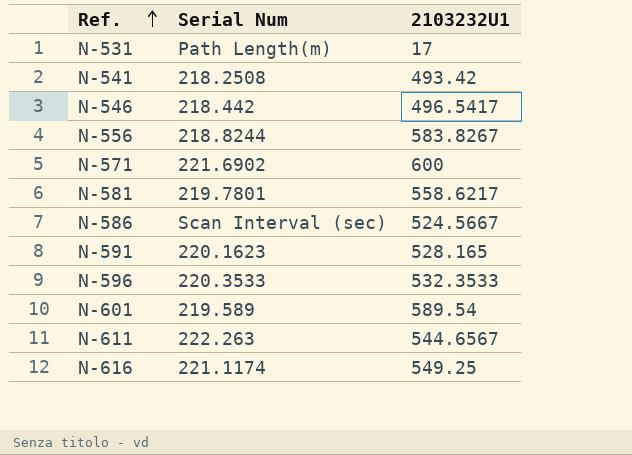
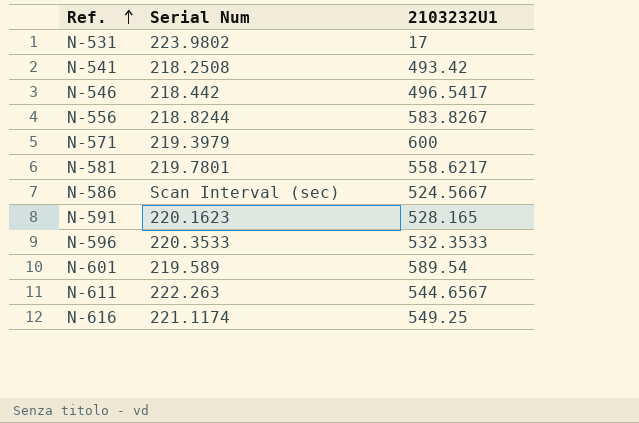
N-531 | Serial Num: Path Length(m) -> 223.9802
N-571 | Serial Num: 221.6902 -> 219.3979

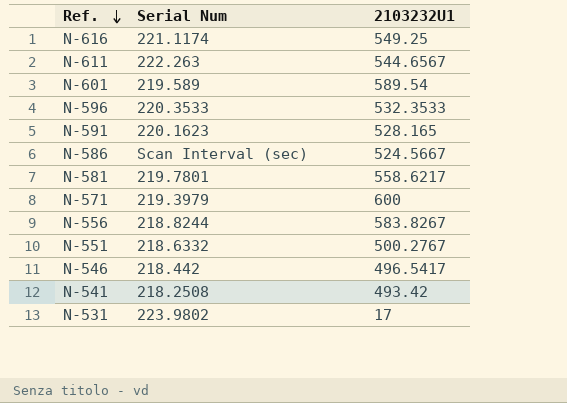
row order: Ref. ascending -> Ref. descending
row N-551: none -> 218.6332 | 500.2767

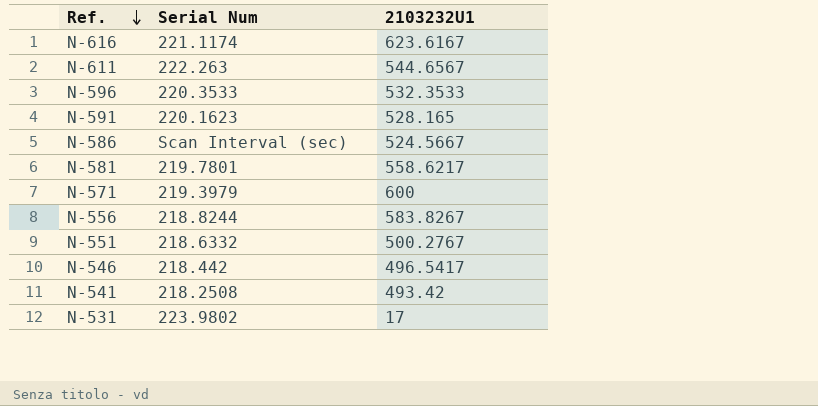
row N-601: 219.589 | 589.54 -> none
N-616 | 2103232U1: 549.25 -> 623.6167

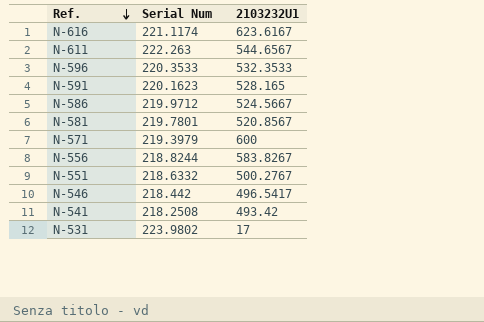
N-586 | Serial Num: Scan Interval (sec) -> 219.9712
N-581 | 2103232U1: 558.6217 -> 520.8567

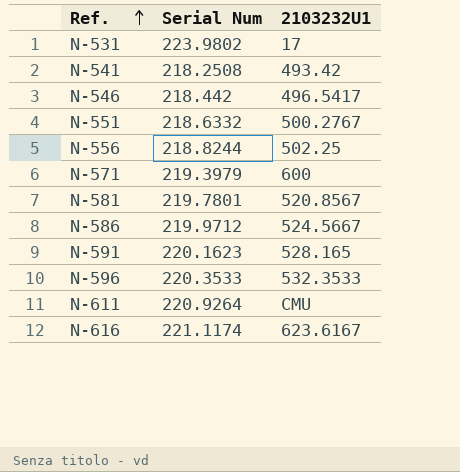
row order: Ref. descending -> Ref. ascending
N-556 | 2103232U1: 583.8267 -> 502.25
N-611 | Serial Num: 222.263 -> 220.9264
N-611 | 2103232U1: 544.6567 -> CMU

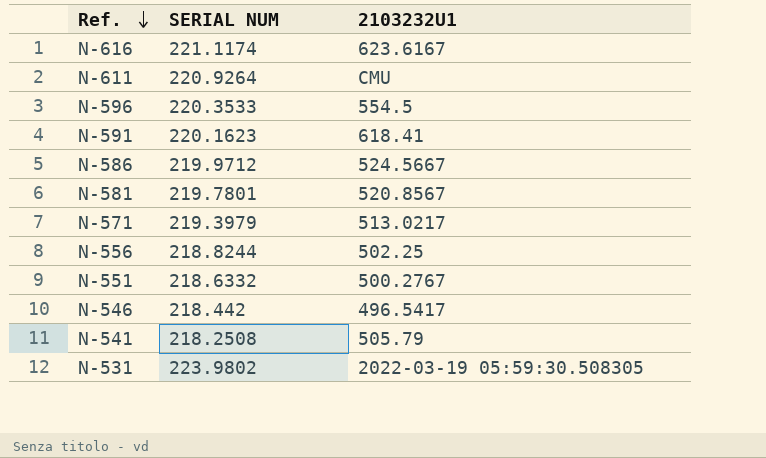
row order: Ref. ascending -> Ref. descending
column name: Serial Num -> SERIAL NUM
N-596 | 2103232U1: 532.3533 -> 554.5
N-591 | 2103232U1: 528.165 -> 618.41
N-571 | 2103232U1: 600 -> 513.0217
N-541 | 2103232U1: 493.42 -> 505.79
N-531 | 2103232U1: 17 -> 2022-03-19 05:59:30.508305

